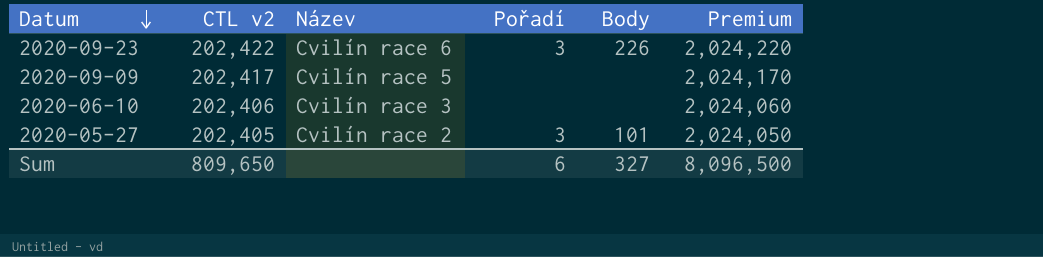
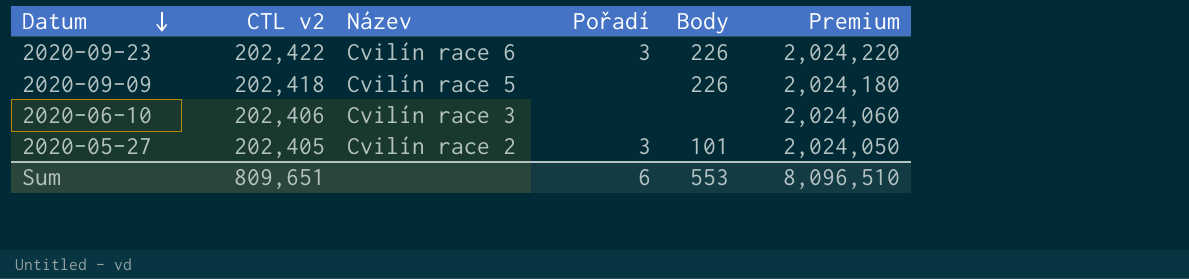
2020-09-09 | CTL v2: 202,417 -> 202,418
2020-09-09 | Body: none -> 226
2020-09-09 | Premium: 2,024,170 -> 2,024,180
Sum | CTL v2: 809,650 -> 809,651
Sum | Body: 327 -> 553
Sum | Premium: 8,096,500 -> 8,096,510

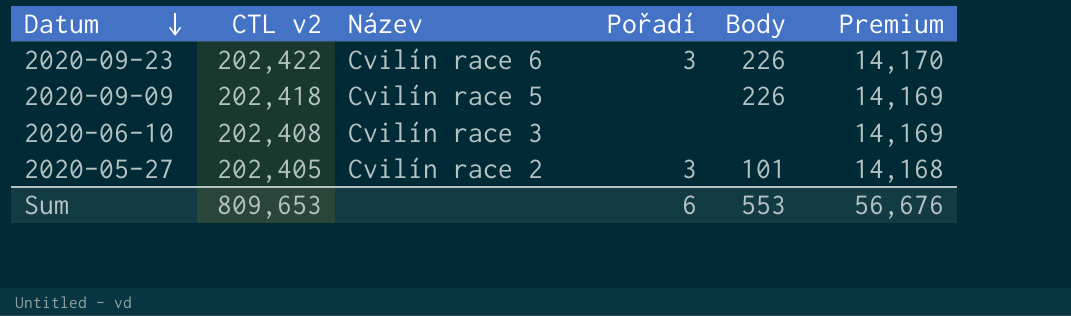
column Premium | formula: [CTL v2] * 10 -> [CTL v2] * 0.07
2020-06-10 | CTL v2: 202,406 -> 202,408
Sum | CTL v2: 809,651 -> 809,653
Sum | Premium: 8,096,510 -> 56,676

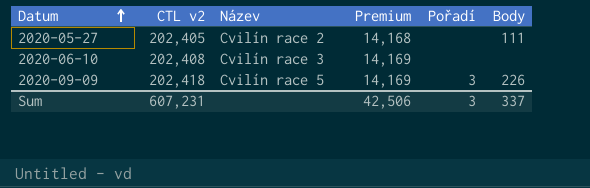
row order: Datum descending -> Datum ascending
column Premium | position: 6 -> 4
row 2020-09-23: 202,422 | Cvilín race 6 | 3 | 226 | 14,170 -> none
2020-05-27 | Pořadí: 3 -> none
2020-05-27 | Body: 101 -> 111
2020-09-09 | Pořadí: none -> 3
Sum | CTL v2: 809,653 -> 607,231
Sum | Premium: 56,676 -> 42,506
Sum | Pořadí: 6 -> 3
Sum | Body: 553 -> 337

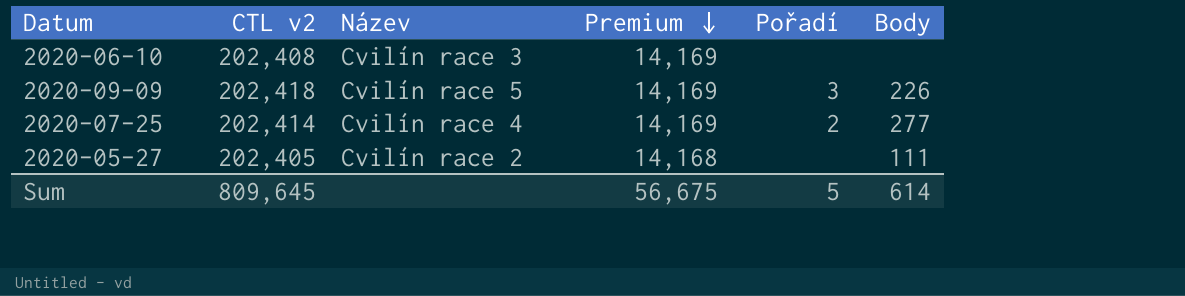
row order: Datum ascending -> Premium descending
row 2020-07-25: none -> 202,414 | Cvilín race 4 | 14,169 | 2 | 277
Sum | CTL v2: 607,231 -> 809,645
Sum | Premium: 42,506 -> 56,675
Sum | Pořadí: 3 -> 5
Sum | Body: 337 -> 614

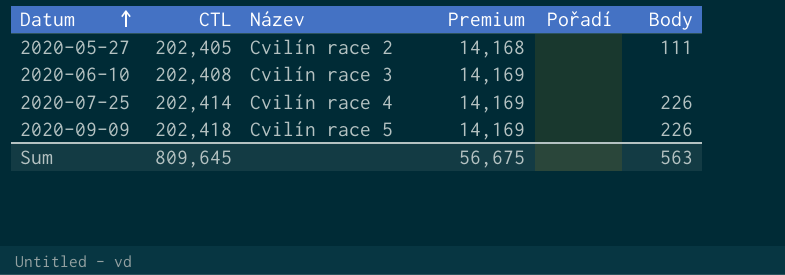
row order: Premium descending -> Datum ascending
column name: CTL v2 -> CTL
2020-07-25 | Pořadí: 2 -> none
2020-07-25 | Body: 277 -> 226
2020-09-09 | Pořadí: 3 -> none
Sum | Pořadí: 5 -> none
Sum | Body: 614 -> 563

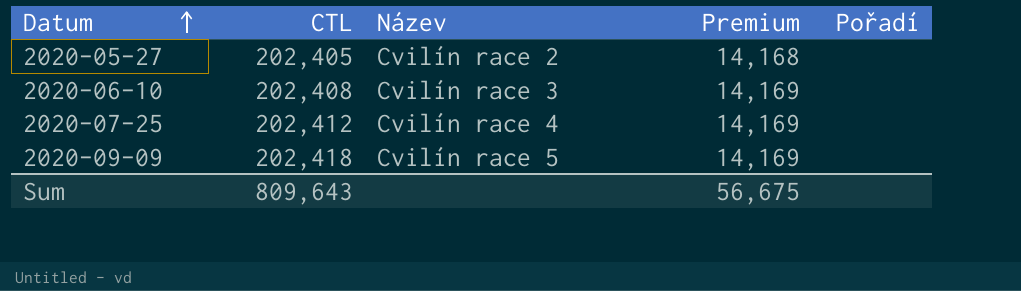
column Body | position: 6 -> none
2020-07-25 | CTL: 202,414 -> 202,412
Sum | CTL: 809,645 -> 809,643

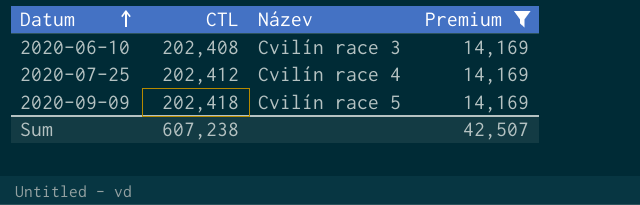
filter: none -> Premium = 14,169
column Pořadí | position: 5 -> none
Sum | CTL: 809,643 -> 607,238
Sum | Premium: 56,675 -> 42,507

